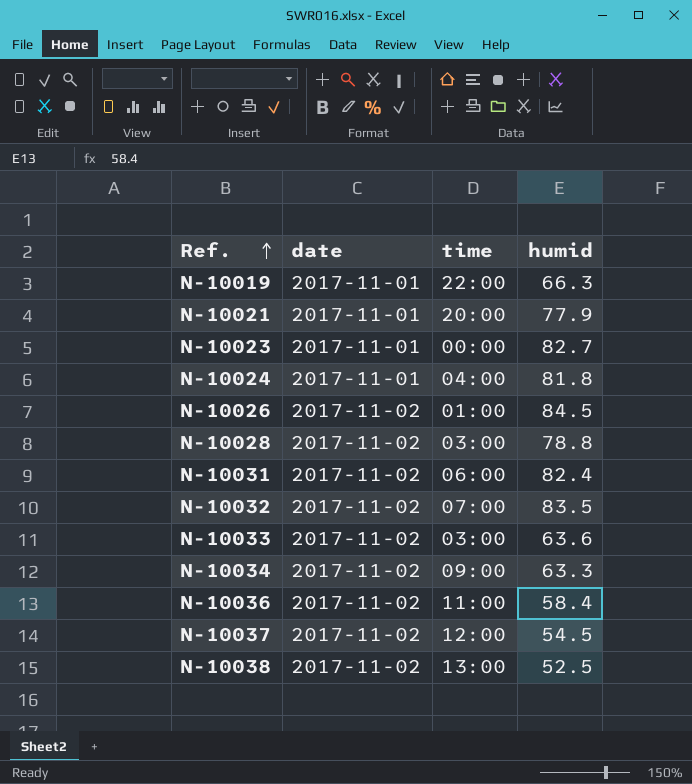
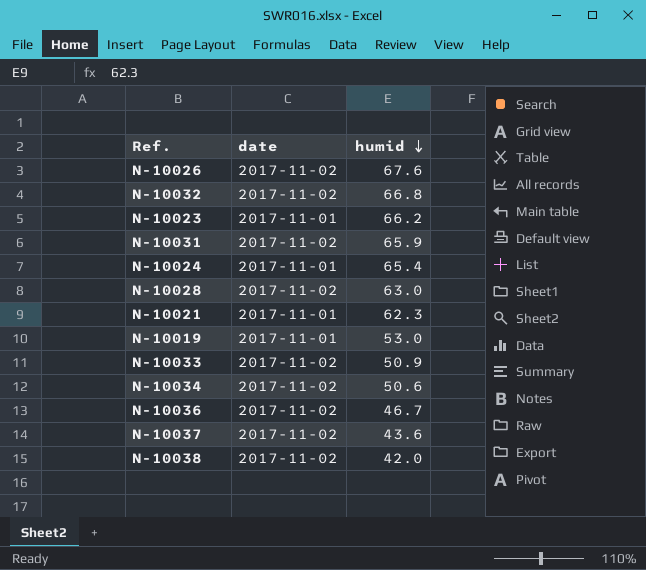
row order: Ref. ascending -> humid descending
column time | position: 3 -> none
N-10026 | humid: 84.5 -> 67.6
N-10032 | humid: 83.5 -> 66.8
N-10023 | humid: 82.7 -> 66.2
N-10031 | humid: 82.4 -> 65.9
N-10024 | humid: 81.8 -> 65.4
N-10028 | humid: 78.8 -> 63.0
N-10021 | humid: 77.9 -> 62.3
N-10019 | humid: 66.3 -> 53.0
N-10033 | humid: 63.6 -> 50.9
N-10034 | humid: 63.3 -> 50.6
N-10036 | humid: 58.4 -> 46.7
N-10037 | humid: 54.5 -> 43.6
N-10038 | humid: 52.5 -> 42.0

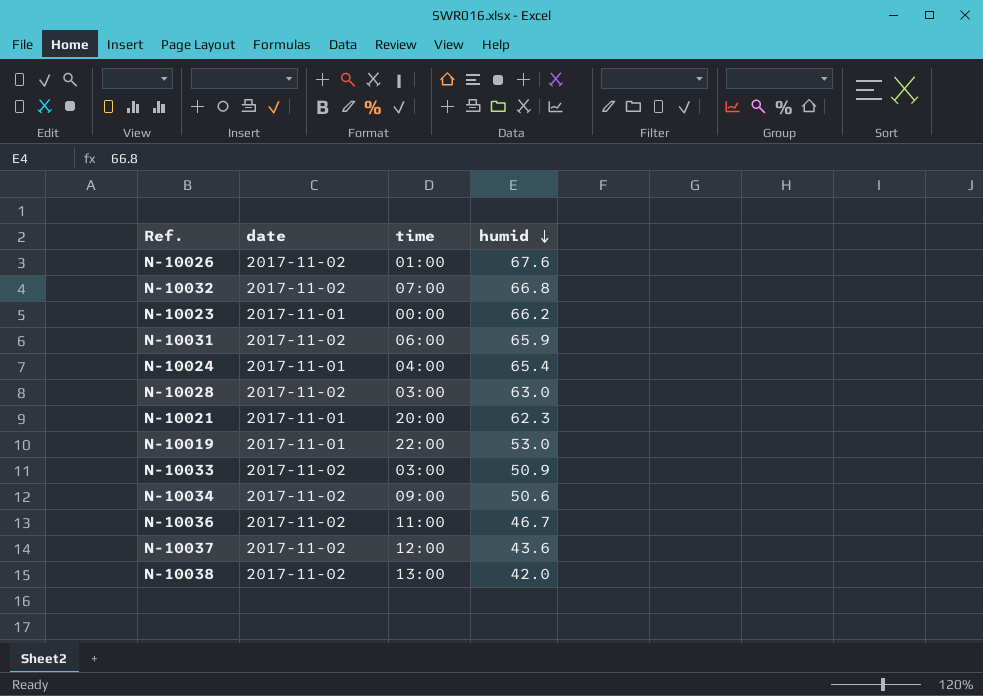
column time | position: none -> 3

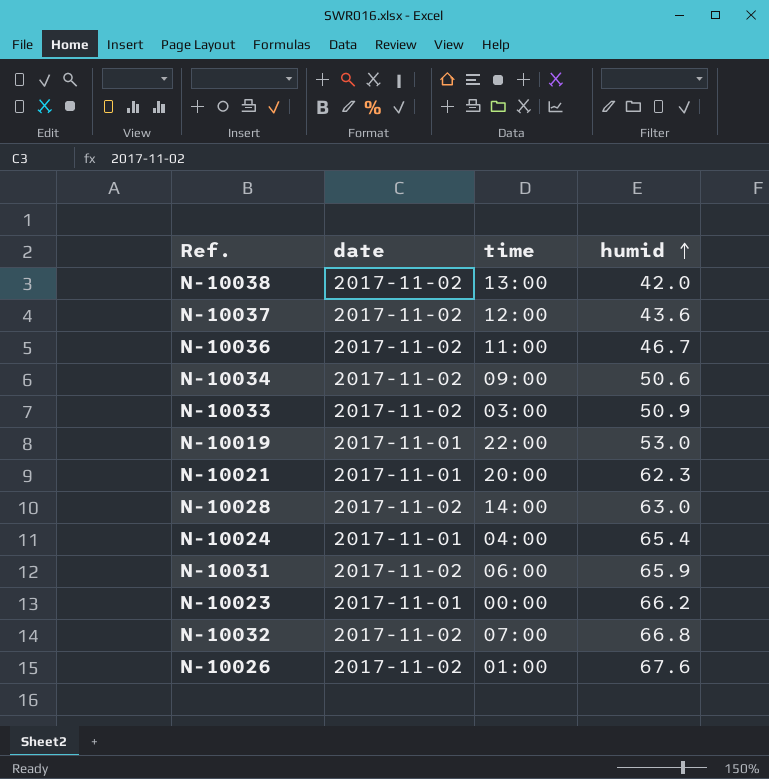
row order: humid descending -> humid ascending
N-10028 | time: 03:00 -> 14:00

